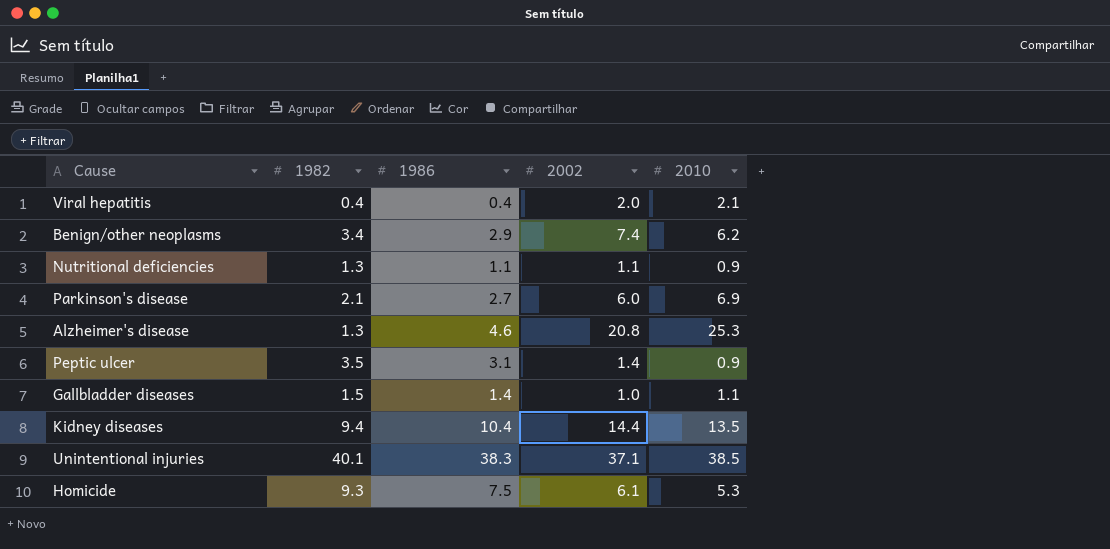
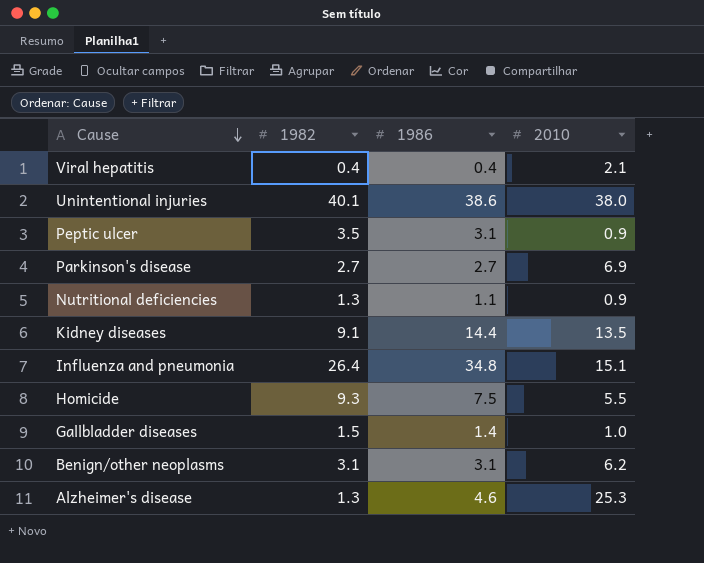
row order: none -> Cause descending
column 2002 | position: 4 -> none
Unintentional injuries | 1986: 38.3 -> 38.6
Unintentional injuries | 2010: 38.5 -> 38.0
Parkinson's disease | 1982: 2.1 -> 2.7
Kidney diseases | 1982: 9.4 -> 9.1
Kidney diseases | 1986: 10.4 -> 14.4
row Influenza and pneumonia: none -> 26.4 | 34.8 | 15.1
Homicide | 2010: 5.3 -> 5.5
Gallbladder diseases | 2010: 1.1 -> 1.0
Benign/other neoplasms | 1982: 3.4 -> 3.1
Benign/other neoplasms | 1986: 2.9 -> 3.1

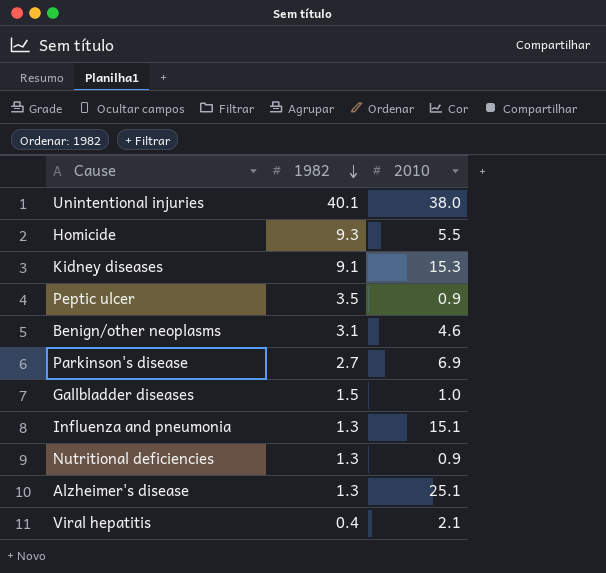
row order: Cause descending -> 1982 descending
column 1986 | position: 3 -> none
Kidney diseases | 2010: 13.5 -> 15.3
Benign/other neoplasms | 2010: 6.2 -> 4.6
Influenza and pneumonia | 1982: 26.4 -> 1.3
Alzheimer's disease | 2010: 25.3 -> 25.1

